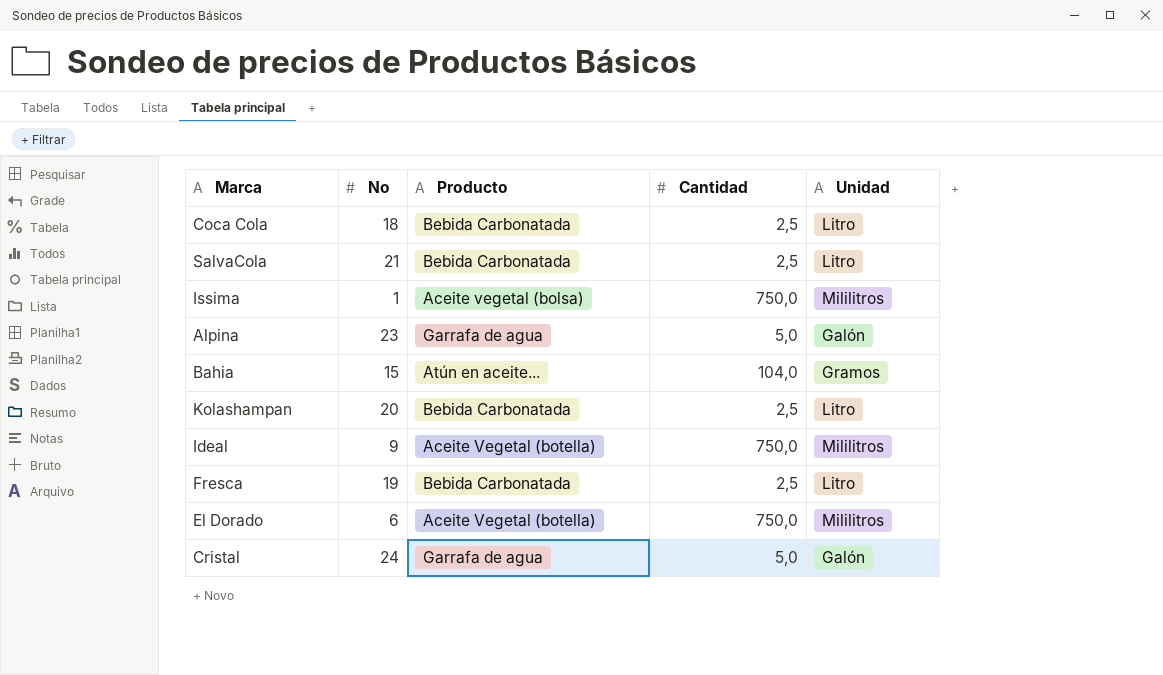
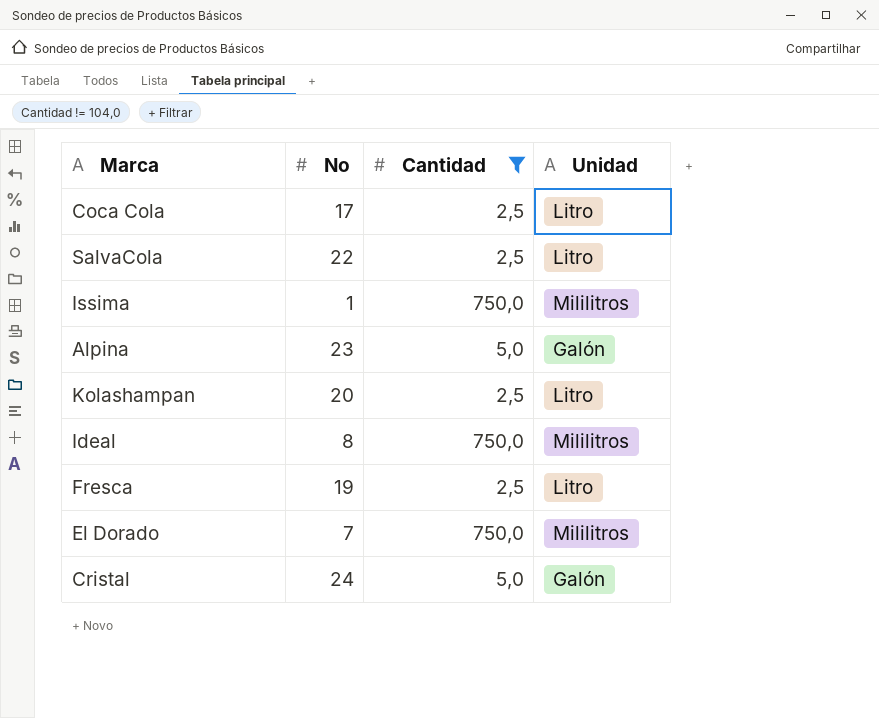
filter: none -> Cantidad != 104,0
column Producto | position: 3 -> none
Coca Cola | No: 18 -> 17
SalvaCola | No: 21 -> 22
Ideal | No: 9 -> 8
El Dorado | No: 6 -> 7

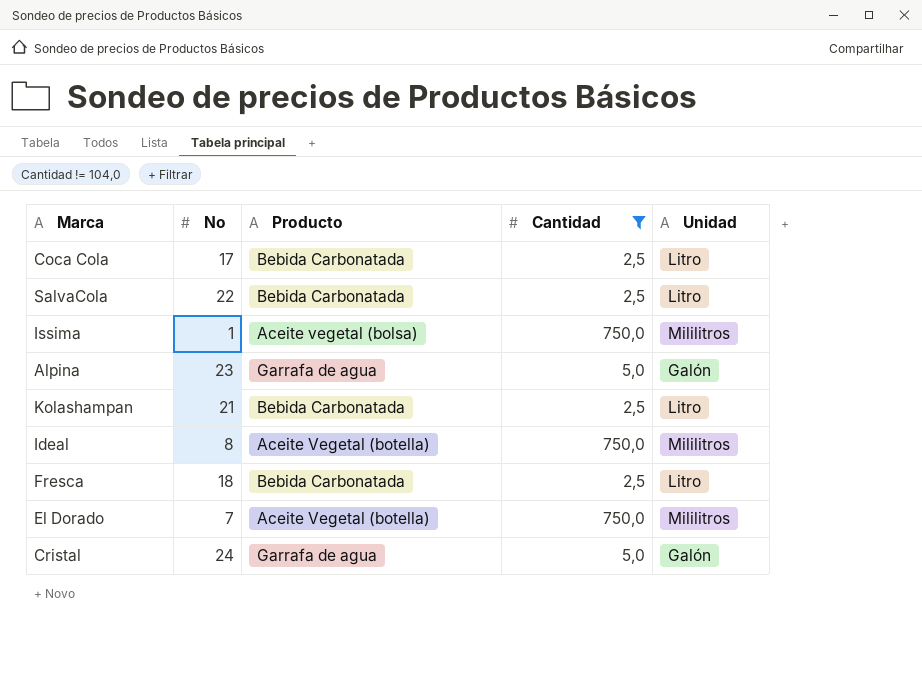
column Producto | position: none -> 3
Kolashampan | No: 20 -> 21
Fresca | No: 19 -> 18

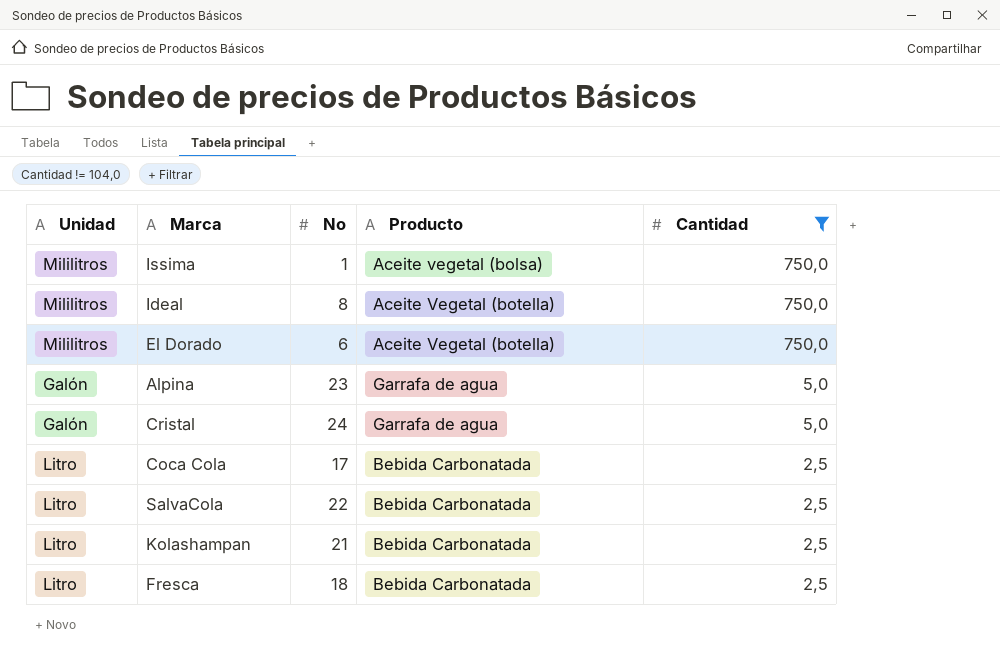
row order: none -> Cantidad descending
column Unidad | position: 5 -> 1
El Dorado | No: 7 -> 6

